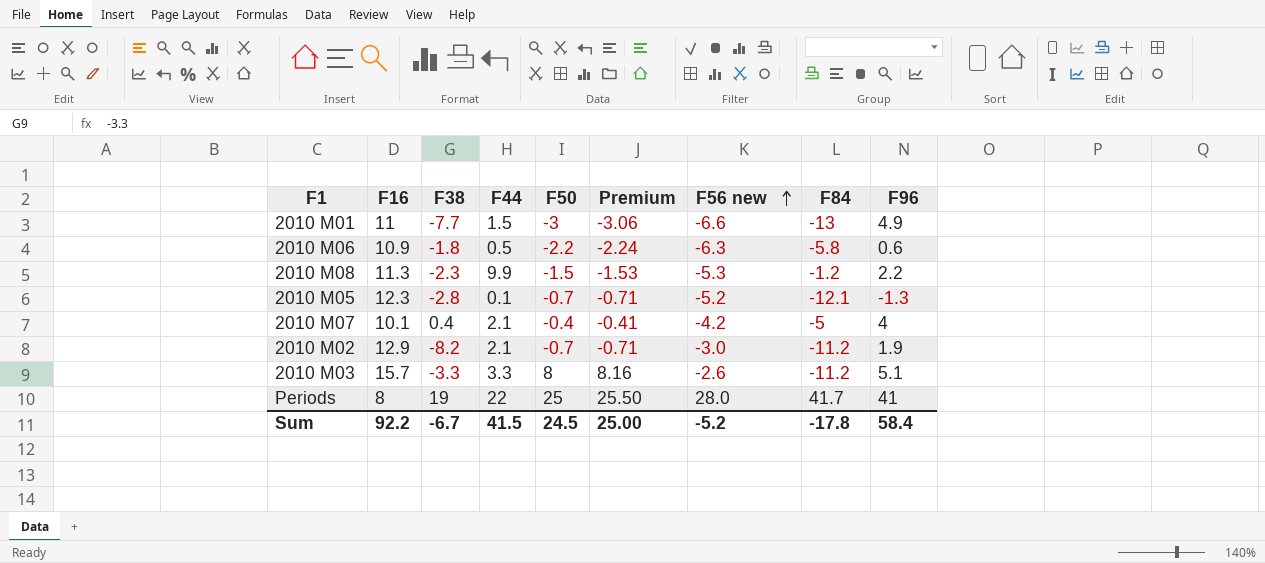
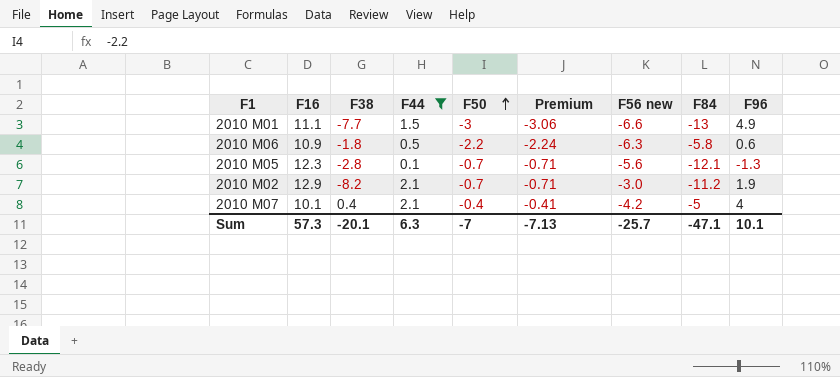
filter: none -> F44 <= 2.1
row order: F56 new ascending -> F50 ascending
2010 M01 | F16: 11 -> 11.1
2010 M05 | F56 new: -5.2 -> -5.6
Sum | F16: 92.2 -> 57.3
Sum | F38: -6.7 -> -20.1
Sum | F44: 41.5 -> 6.3
Sum | F50: 24.5 -> -7
Sum | Premium: 25.00 -> -7.13
Sum | F56 new: -5.2 -> -25.7
Sum | F84: -17.8 -> -47.1
Sum | F96: 58.4 -> 10.1

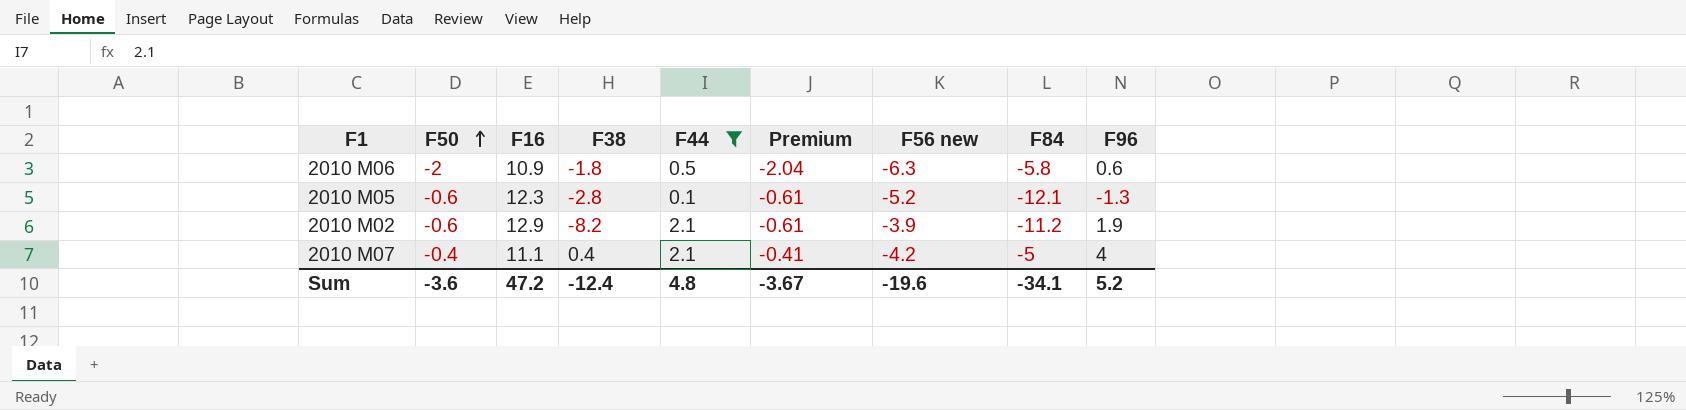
column F50 | position: 5 -> 2
row 2010 M01: 11.1 | -7.7 | 1.5 | -3 | -3.06 | -6.6 | -13 | 4.9 -> none
2010 M06 | F50: -2.2 -> -2
2010 M06 | Premium: -2.24 -> -2.04
2010 M05 | F50: -0.7 -> -0.6
2010 M05 | Premium: -0.71 -> -0.61
2010 M05 | F56 new: -5.6 -> -5.2
2010 M02 | F50: -0.7 -> -0.6
2010 M02 | Premium: -0.71 -> -0.61
2010 M02 | F56 new: -3.0 -> -3.9
2010 M07 | F16: 10.1 -> 11.1
Sum | F50: -7 -> -3.6
Sum | F16: 57.3 -> 47.2
Sum | F38: -20.1 -> -12.4
Sum | F44: 6.3 -> 4.8
Sum | Premium: -7.13 -> -3.67
Sum | F56 new: -25.7 -> -19.6
Sum | F84: -47.1 -> -34.1
Sum | F96: 10.1 -> 5.2

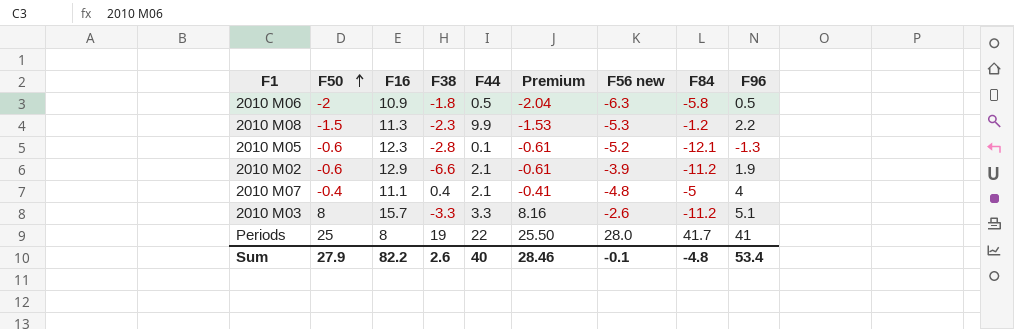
filter: F44 <= 2.1 -> none
2010 M06 | F96: 0.6 -> 0.5
2010 M02 | F38: -8.2 -> -6.6
2010 M07 | F56 new: -4.2 -> -4.8
Sum | F50: -3.6 -> 27.9
Sum | F16: 47.2 -> 82.2
Sum | F38: -12.4 -> 2.6
Sum | F44: 4.8 -> 40
Sum | Premium: -3.67 -> 28.46
Sum | F56 new: -19.6 -> -0.1
Sum | F84: -34.1 -> -4.8
Sum | F96: 5.2 -> 53.4

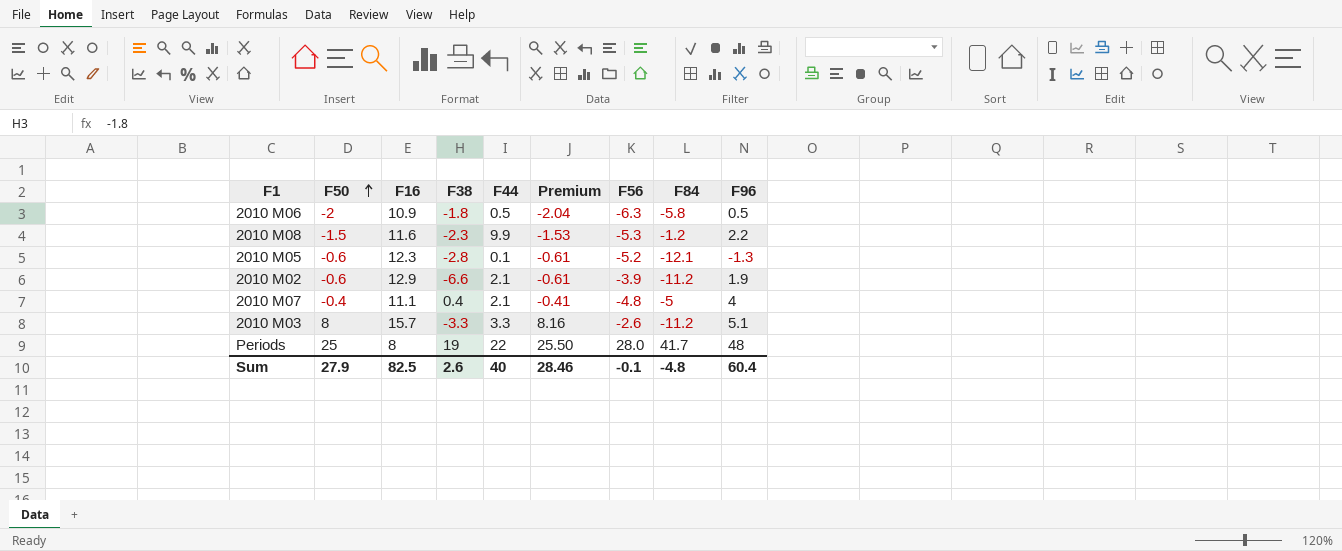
column name: F56 new -> F56
2010 M08 | F16: 11.3 -> 11.6
Periods | F96: 41 -> 48
Sum | F16: 82.2 -> 82.5
Sum | F96: 53.4 -> 60.4

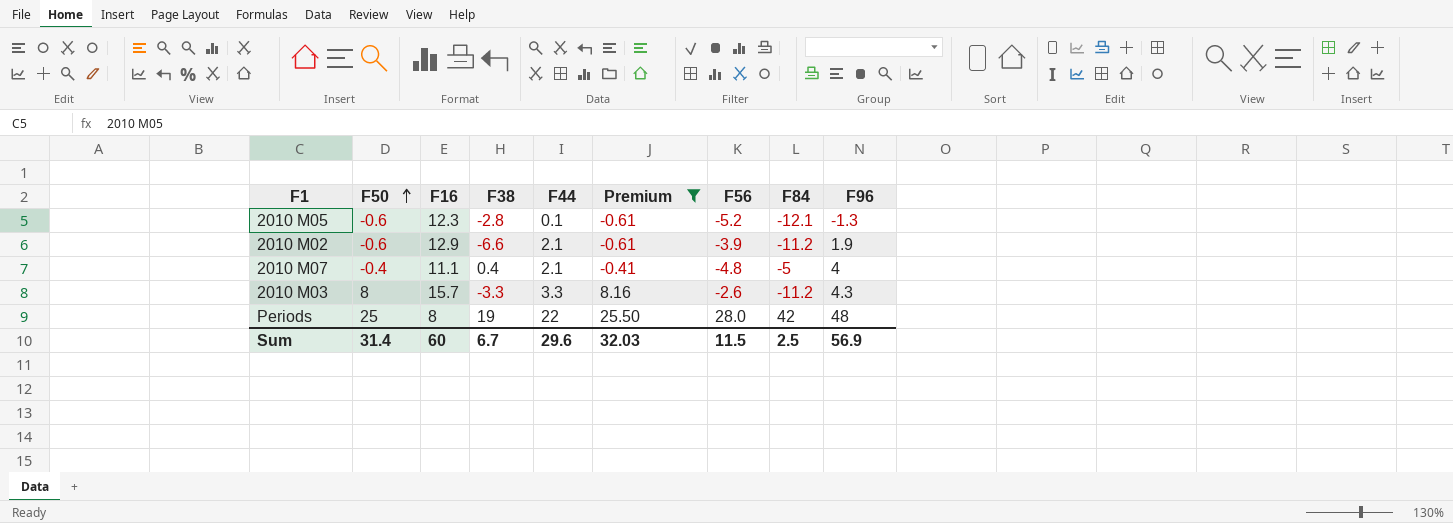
filter: none -> Premium >= -0.61
2010 M03 | F96: 5.1 -> 4.3
Periods | F84: 41.7 -> 42
Sum | F50: 27.9 -> 31.4
Sum | F16: 82.5 -> 60
Sum | F38: 2.6 -> 6.7
Sum | F44: 40 -> 29.6
Sum | Premium: 28.46 -> 32.03
Sum | F56: -0.1 -> 11.5
Sum | F84: -4.8 -> 2.5
Sum | F96: 60.4 -> 56.9

